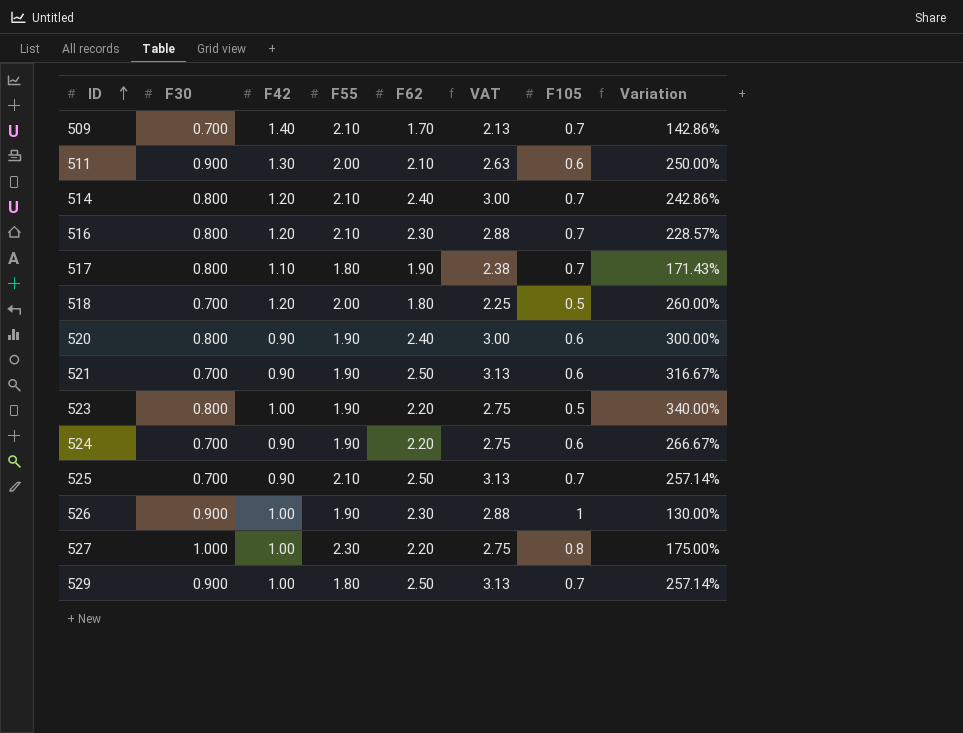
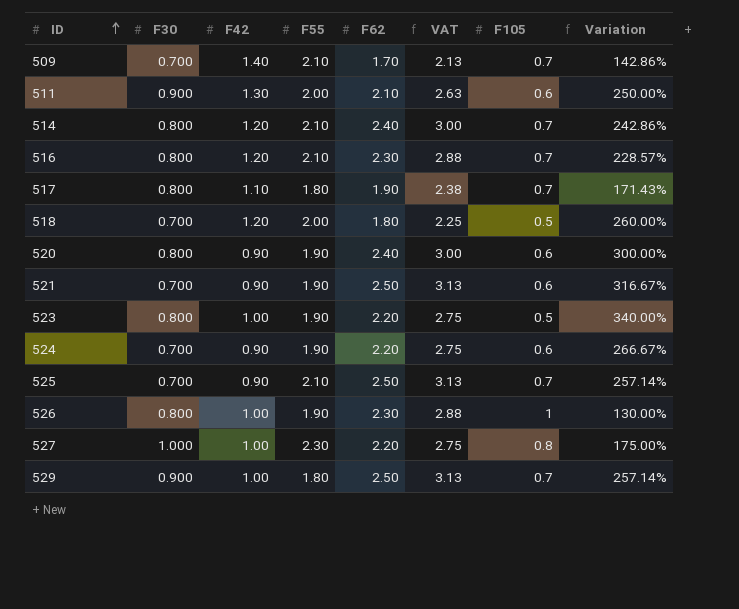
526 | F30: 0.900 -> 0.800

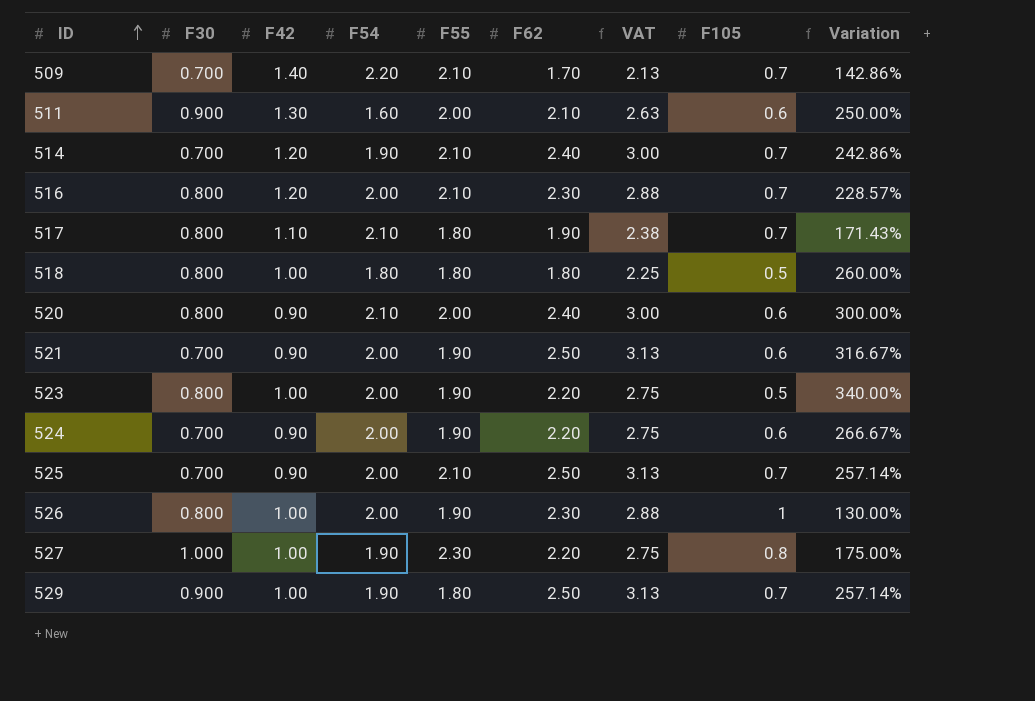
column F54 | position: none -> 4
514 | F30: 0.800 -> 0.700
518 | F30: 0.700 -> 0.800
518 | F42: 1.20 -> 1.00
518 | F55: 2.00 -> 1.80
520 | F55: 1.90 -> 2.00

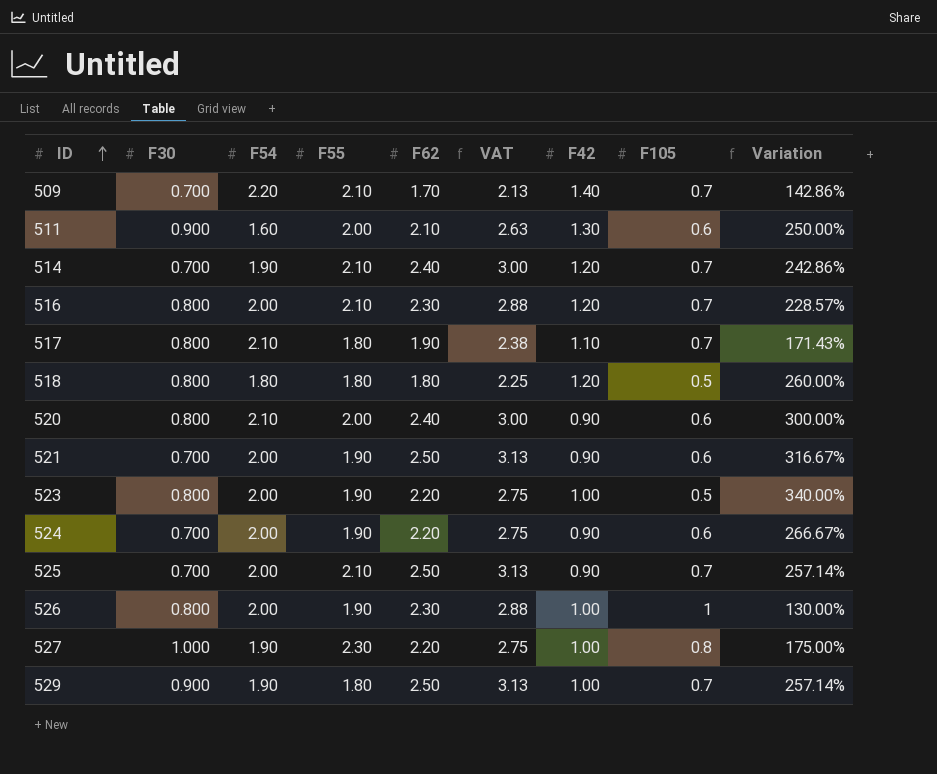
column F42 | position: 3 -> 7
518 | F42: 1.00 -> 1.20

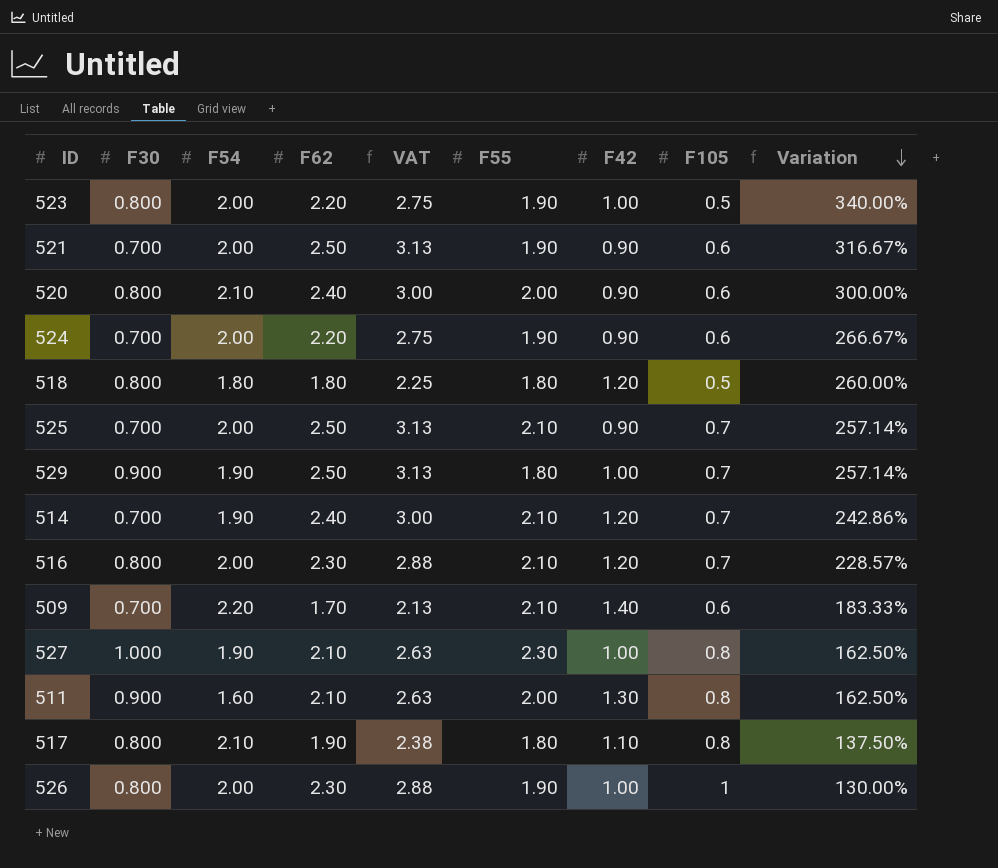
row order: ID ascending -> Variation descending
column F55 | position: 4 -> 6
509 | F105: 0.7 -> 0.6
509 | Variation: 142.86% -> 183.33%
527 | F62: 2.20 -> 2.10
527 | VAT: 2.75 -> 2.63
527 | Variation: 175.00% -> 162.50%
511 | F105: 0.6 -> 0.8
511 | Variation: 250.00% -> 162.50%
517 | F105: 0.7 -> 0.8
517 | Variation: 171.43% -> 137.50%

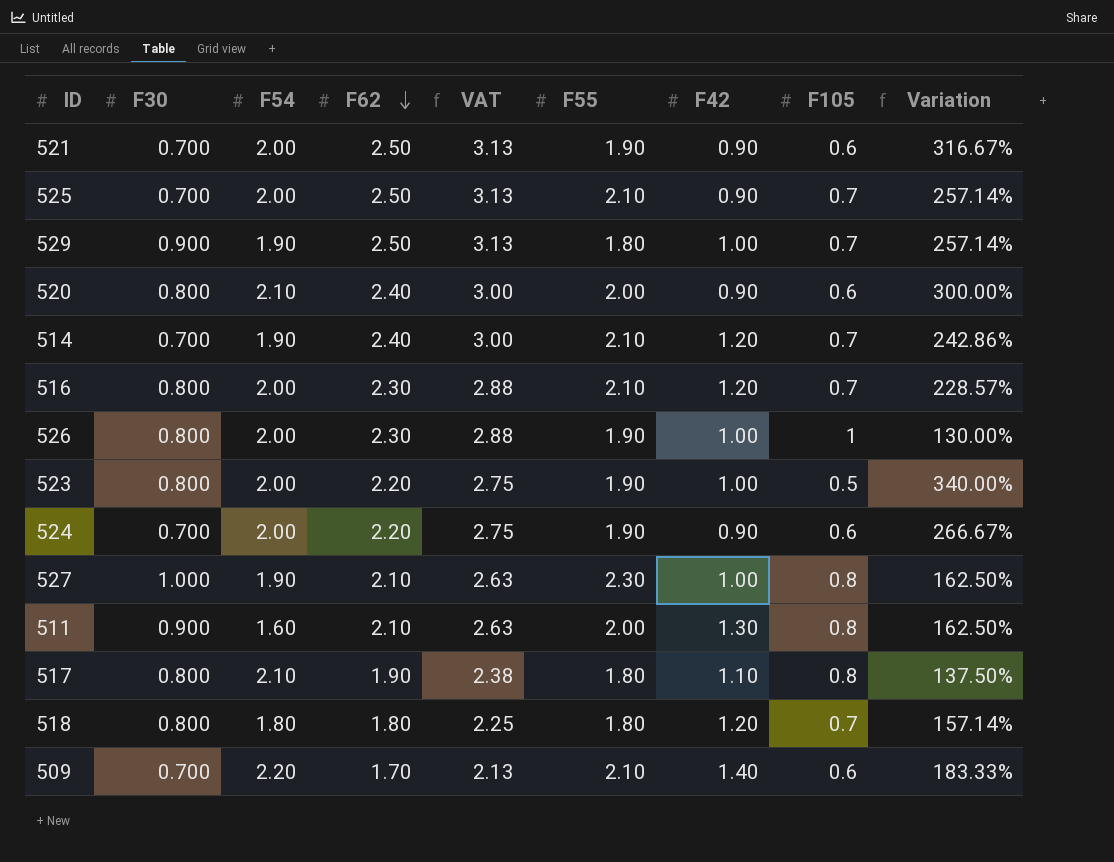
row order: Variation descending -> F62 descending
518 | F105: 0.5 -> 0.7
518 | Variation: 260.00% -> 157.14%

